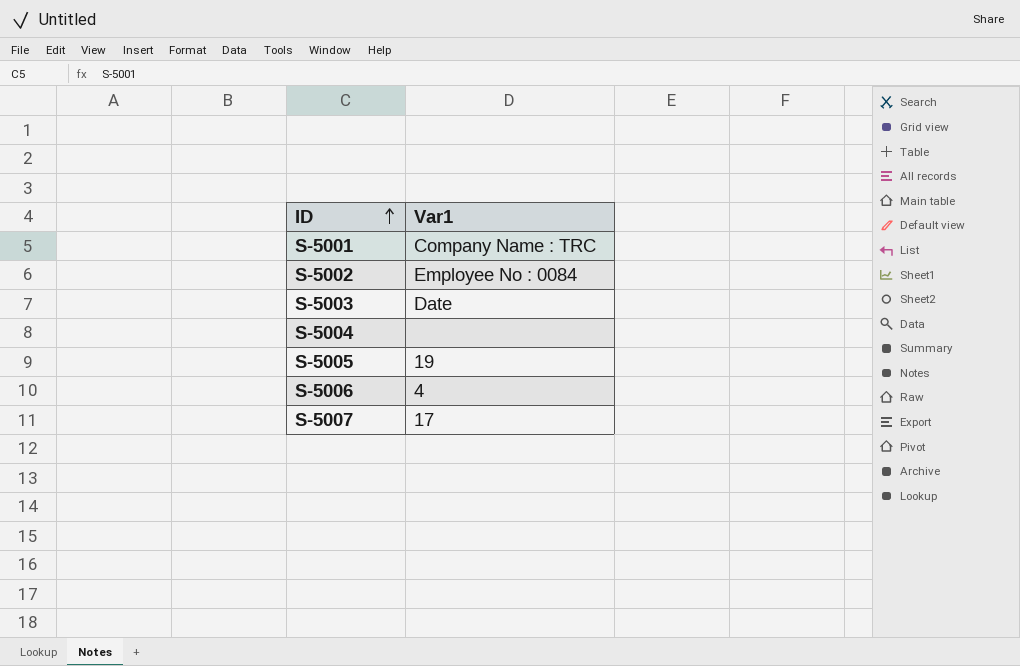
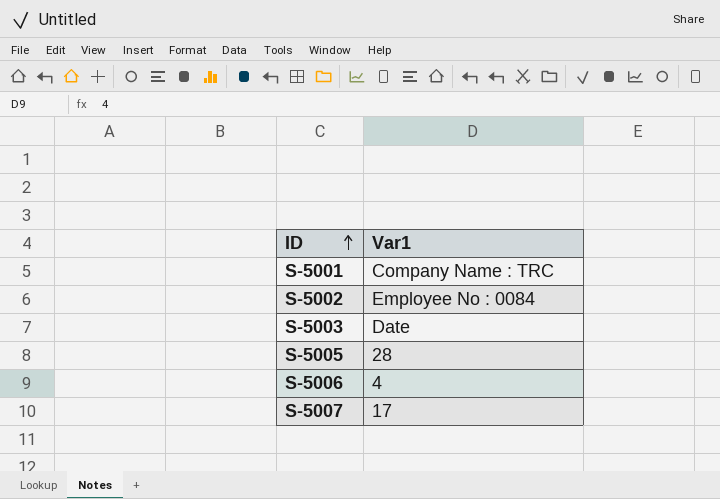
row S-5004: none -> none
S-5005 | Var1: 19 -> 28

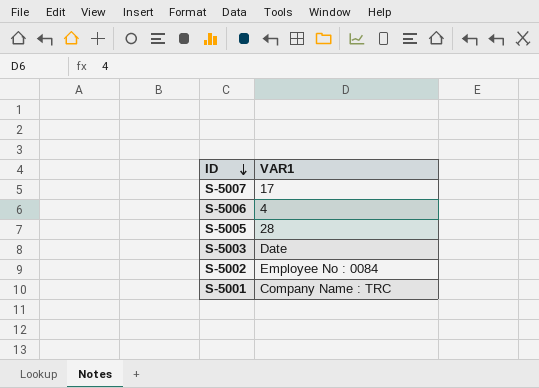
row order: ID ascending -> ID descending
column name: Var1 -> VAR1

